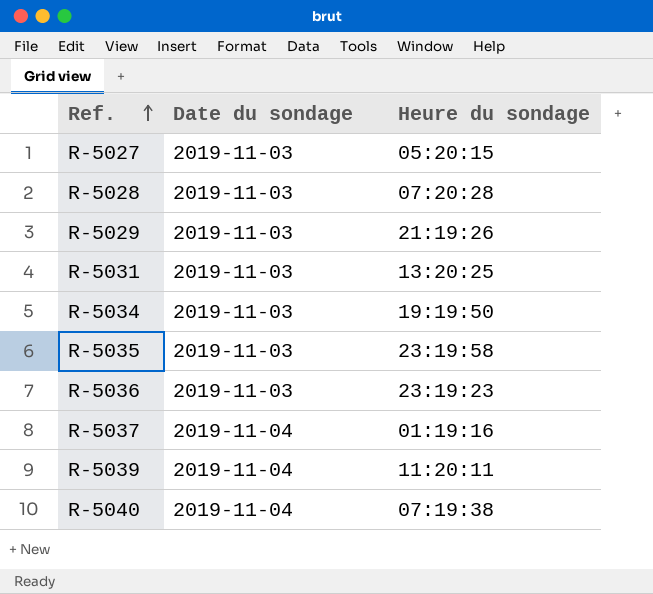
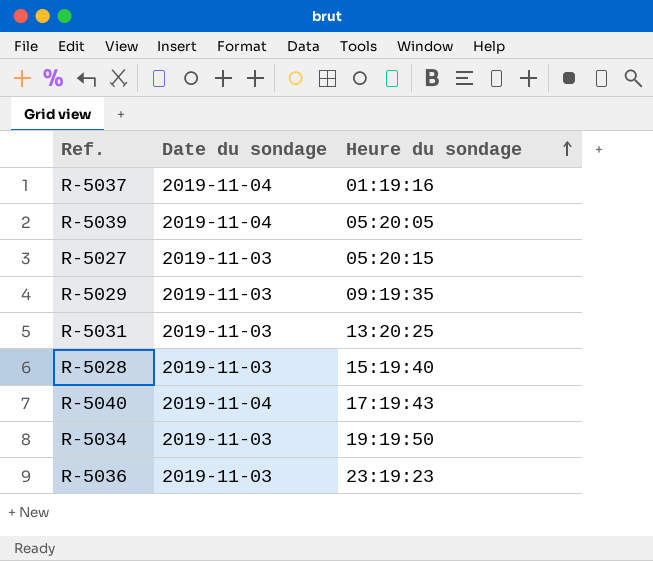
row order: Ref. ascending -> Heure du sondage ascending
row R-5035: 2019-11-03 | 23:19:58 -> none
R-5039 | Heure du sondage: 11:20:11 -> 05:20:05
R-5029 | Heure du sondage: 21:19:26 -> 09:19:35
R-5028 | Heure du sondage: 07:20:28 -> 15:19:40
R-5040 | Heure du sondage: 07:19:38 -> 17:19:43

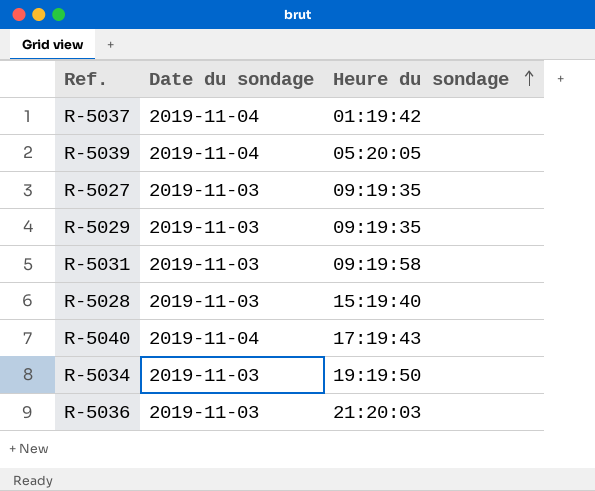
R-5037 | Heure du sondage: 01:19:16 -> 01:19:42
R-5027 | Heure du sondage: 05:20:15 -> 09:19:35
R-5031 | Heure du sondage: 13:20:25 -> 09:19:58
R-5036 | Heure du sondage: 23:19:23 -> 21:20:03

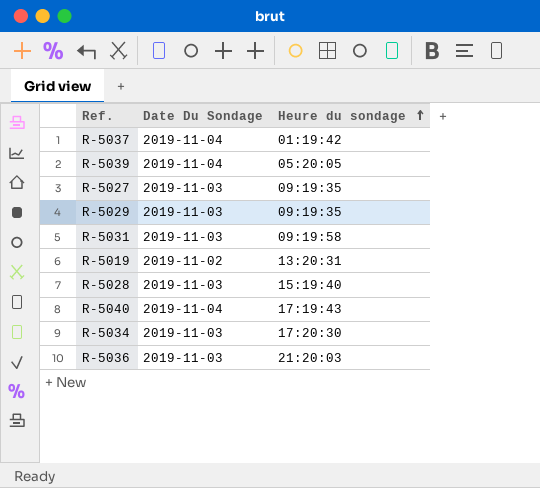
column name: Date du sondage -> Date Du Sondage
row R-5019: none -> 2019-11-02 | 13:20:31
R-5034 | Heure du sondage: 19:19:50 -> 17:20:30

